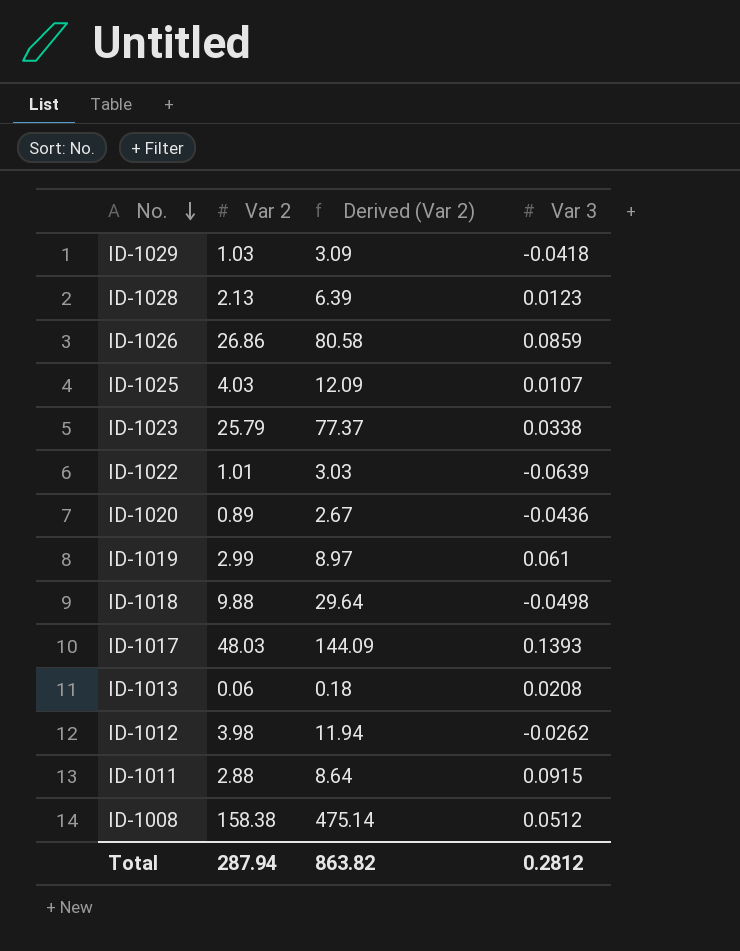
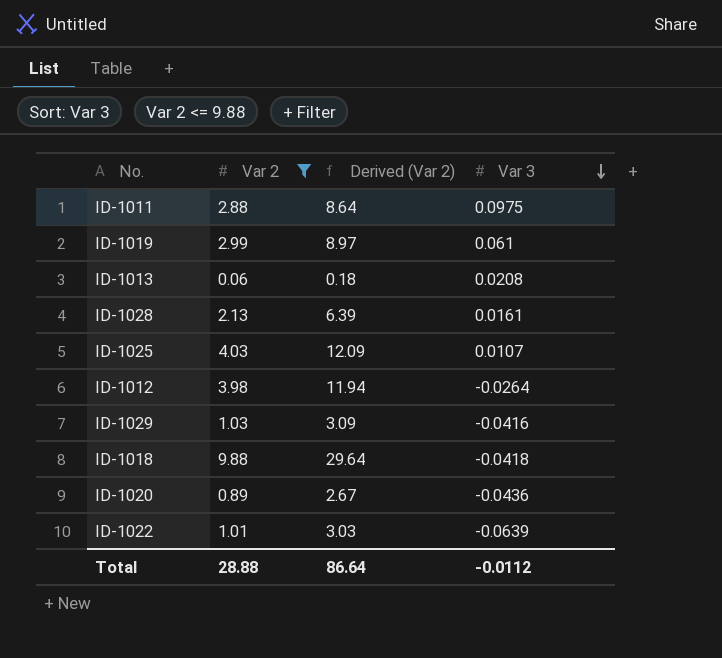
filter: none -> Var 2 <= 9.88
row order: No. descending -> Var 3 descending
ID-1011 | Var 3: 0.0915 -> 0.0975
ID-1028 | Var 3: 0.0123 -> 0.0161
ID-1012 | Var 3: -0.0262 -> -0.0264
ID-1029 | Var 3: -0.0418 -> -0.0416
ID-1018 | Var 3: -0.0498 -> -0.0418
Total | Var 2: 287.94 -> 28.88
Total | Derived (Var 2): 863.82 -> 86.64
Total | Var 3: 0.2812 -> -0.0112

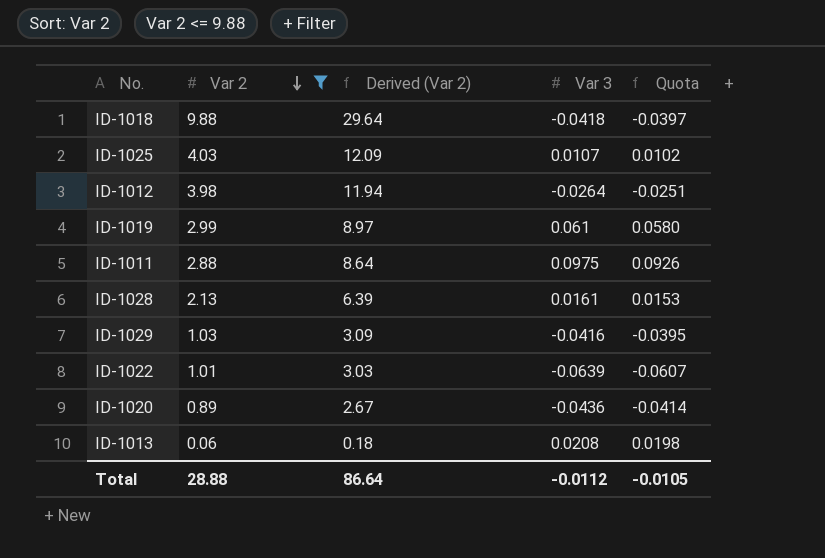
row order: Var 3 descending -> Var 2 descending
column Quota | formula: none -> [Var 3] * 0.95

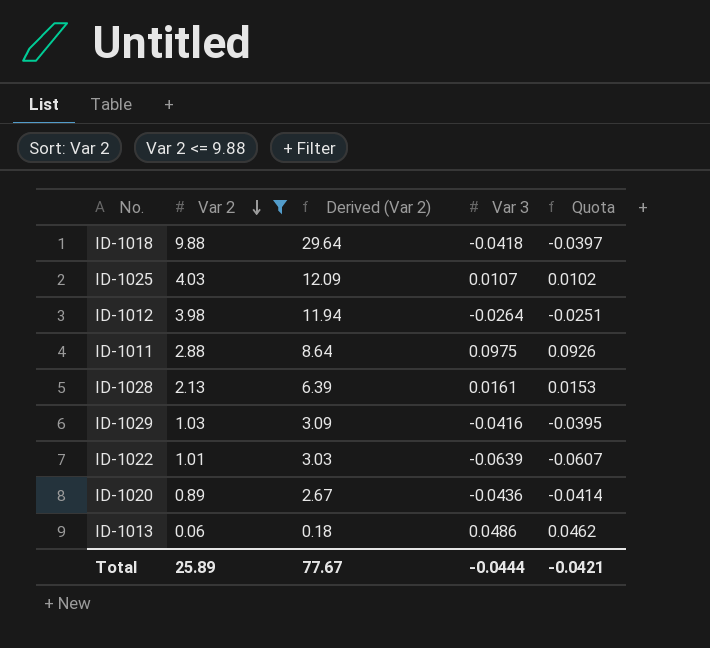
row ID-1019: 2.99 | 8.97 | 0.061 | 0.0580 -> none
ID-1013 | Var 3: 0.0208 -> 0.0486
ID-1013 | Quota: 0.0198 -> 0.0462
Total | Var 2: 28.88 -> 25.89
Total | Derived (Var 2): 86.64 -> 77.67
Total | Var 3: -0.0112 -> -0.0444
Total | Quota: -0.0105 -> -0.0421

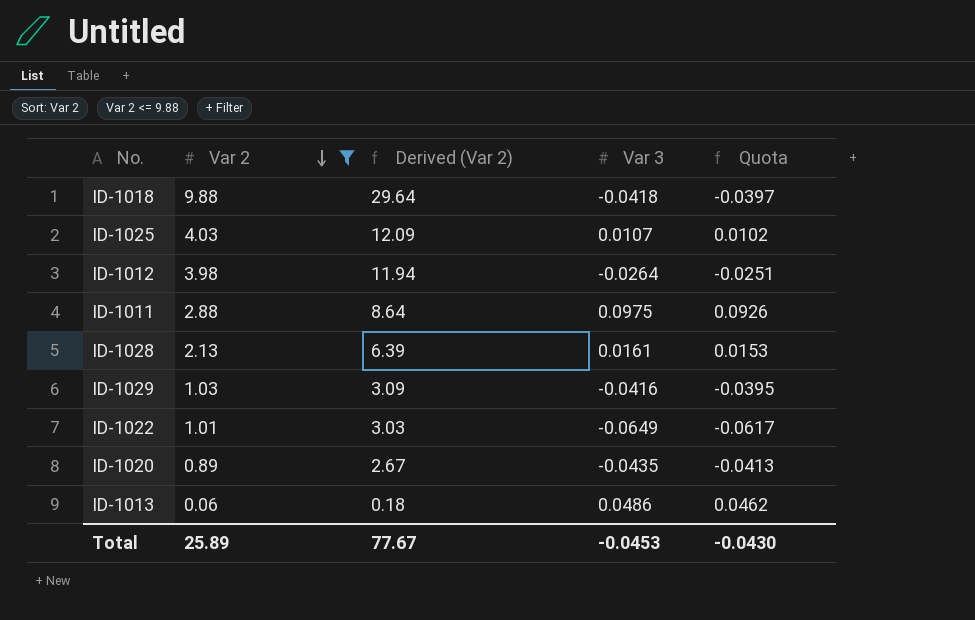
ID-1022 | Var 3: -0.0639 -> -0.0649
ID-1022 | Quota: -0.0607 -> -0.0617
ID-1020 | Var 3: -0.0436 -> -0.0435
ID-1020 | Quota: -0.0414 -> -0.0413
Total | Var 3: -0.0444 -> -0.0453
Total | Quota: -0.0421 -> -0.0430

